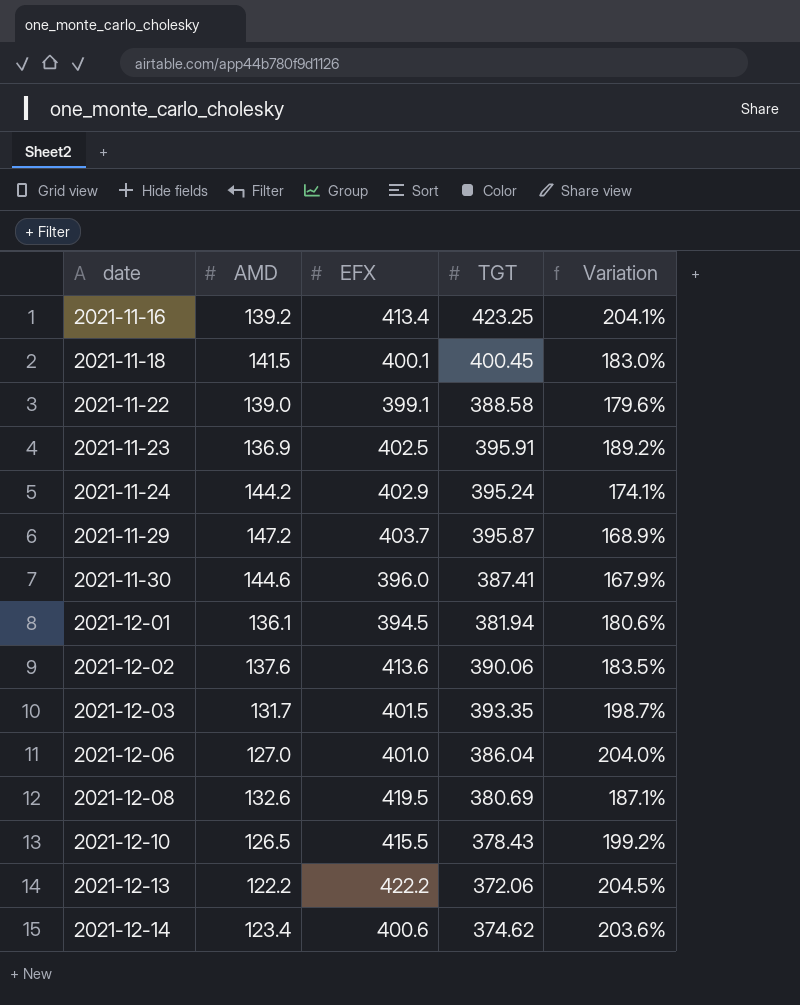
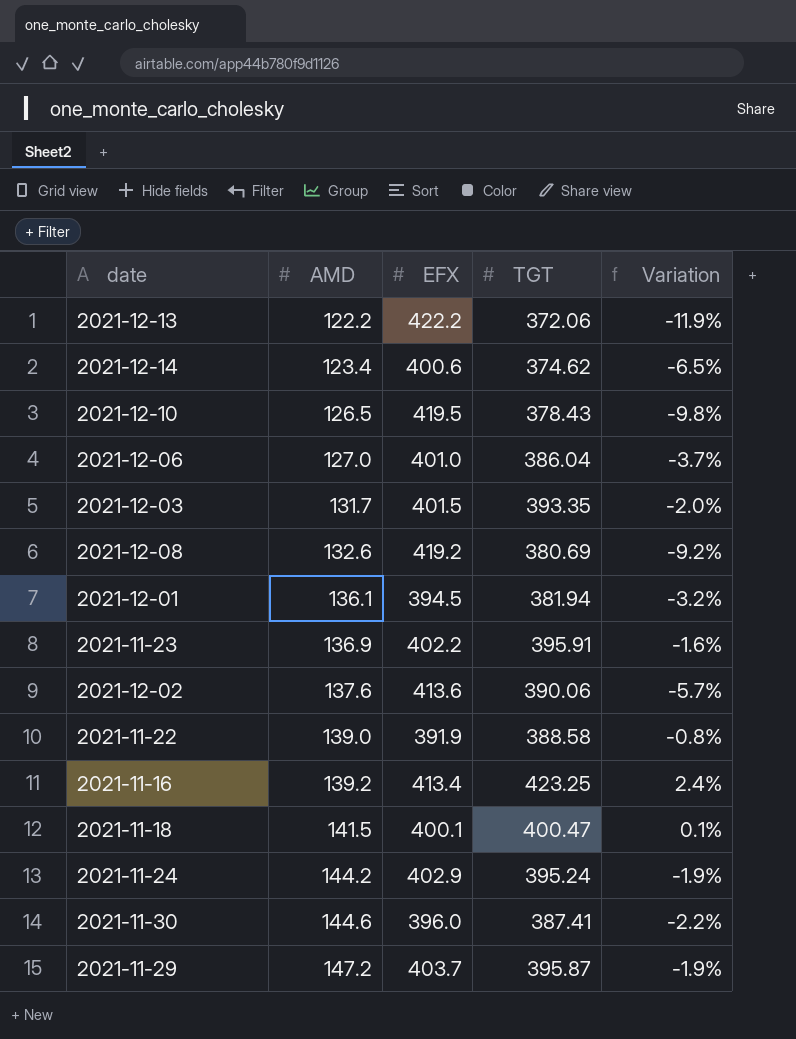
row order: date ascending -> AMD ascending
column Variation | formula: ([TGT] - [AMD]) / [AMD] -> ([TGT] - [EFX]) / [EFX]
2021-12-10 | EFX: 415.5 -> 419.5
2021-12-08 | EFX: 419.5 -> 419.2
2021-11-23 | EFX: 402.5 -> 402.2
2021-11-22 | EFX: 399.1 -> 391.9
2021-11-18 | TGT: 400.45 -> 400.47

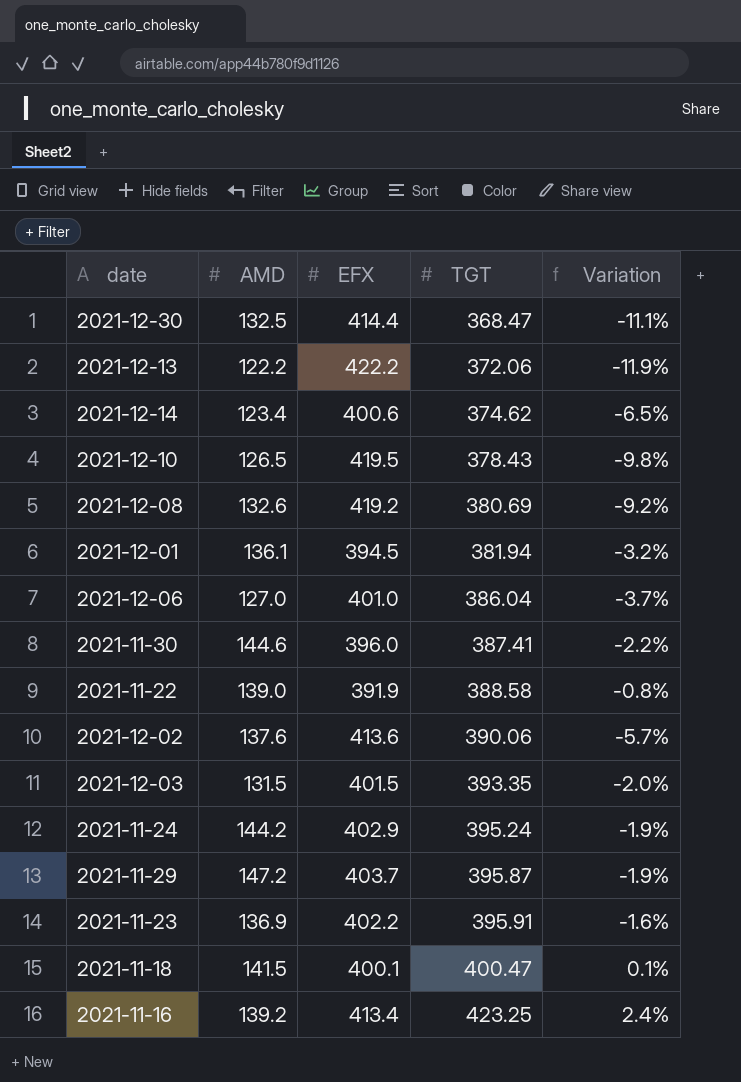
row order: AMD ascending -> TGT ascending
row 2021-12-30: none -> 132.5 | 414.4 | 368.47 | -11.1%
2021-12-03 | AMD: 131.7 -> 131.5

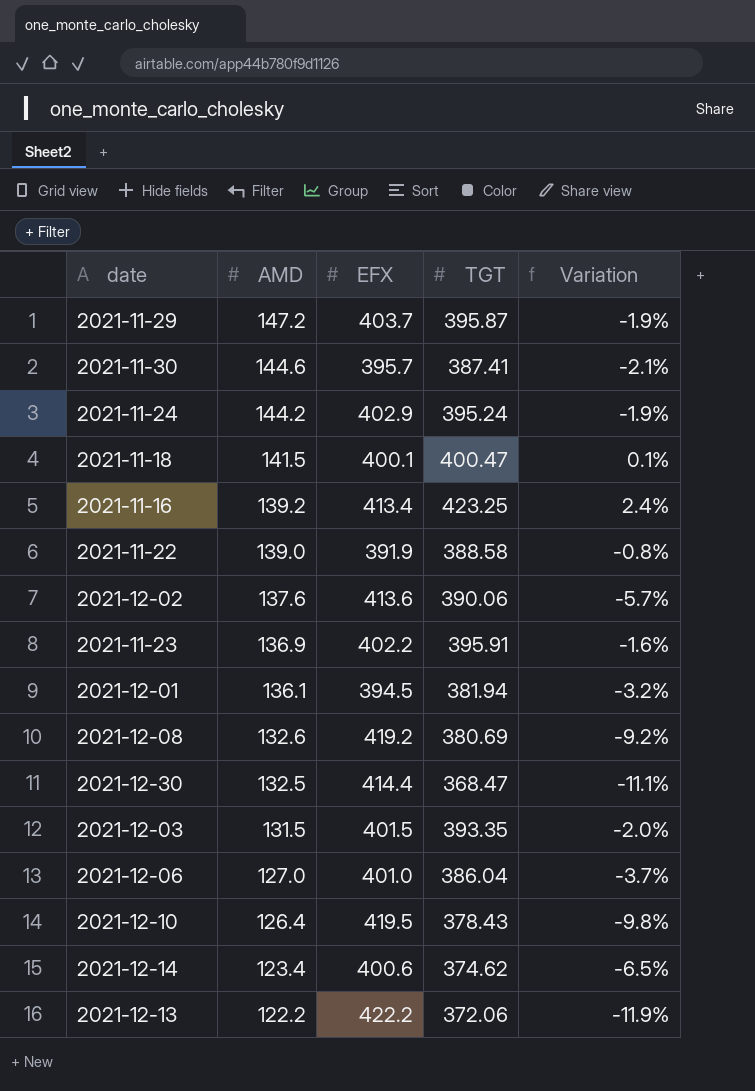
row order: TGT ascending -> AMD descending
2021-11-30 | EFX: 396.0 -> 395.7
2021-11-30 | Variation: -2.2% -> -2.1%
2021-12-10 | AMD: 126.5 -> 126.4

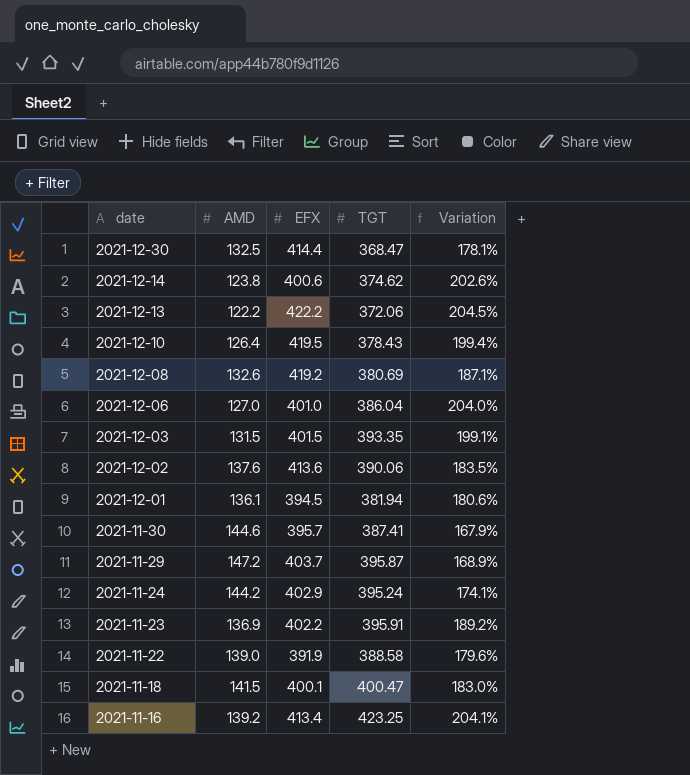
row order: AMD descending -> date descending
column Variation | formula: ([TGT] - [EFX]) / [EFX] -> ([TGT] - [AMD]) / [AMD]
2021-12-14 | AMD: 123.4 -> 123.8

